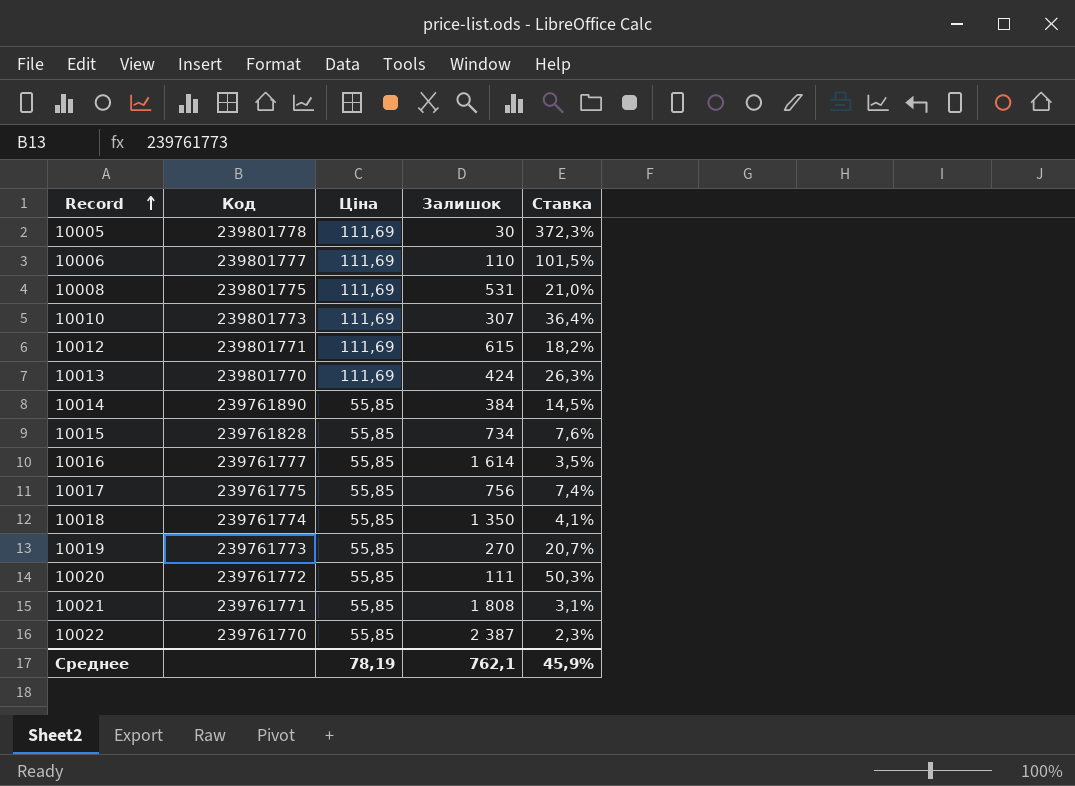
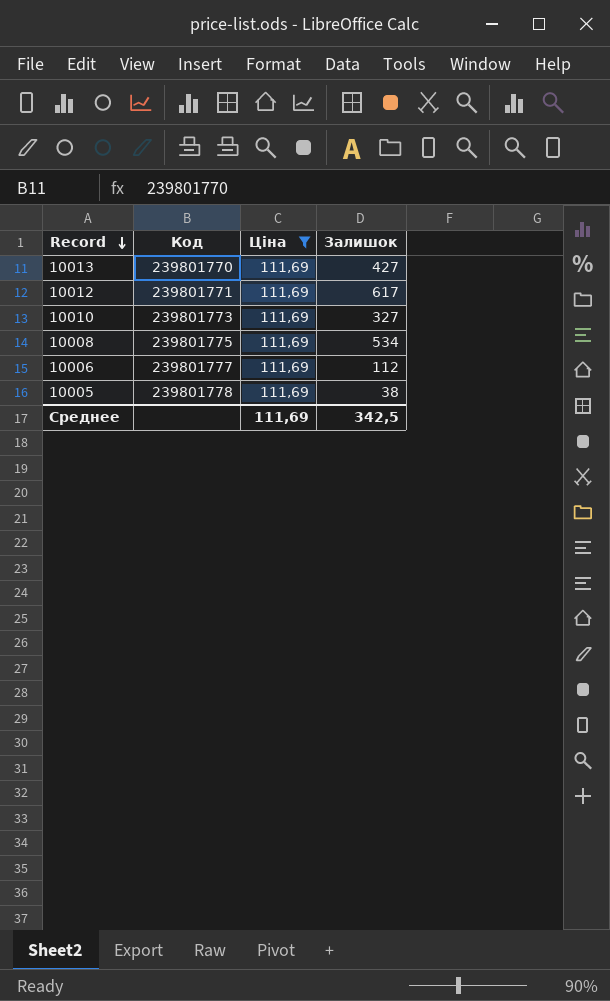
filter: none -> Ціна = 111,69
row order: Record ascending -> Record descending
column Ставка | formula: [Ціна] / [Залишок] -> none
10013 | Залишок: 424 -> 427
10012 | Залишок: 615 -> 617
10010 | Залишок: 307 -> 327
10008 | Залишок: 531 -> 534
10006 | Залишок: 110 -> 112
10005 | Залишок: 30 -> 38
Среднее | Ціна: 78,19 -> 111,69
Среднее | Залишок: 762,1 -> 342,5

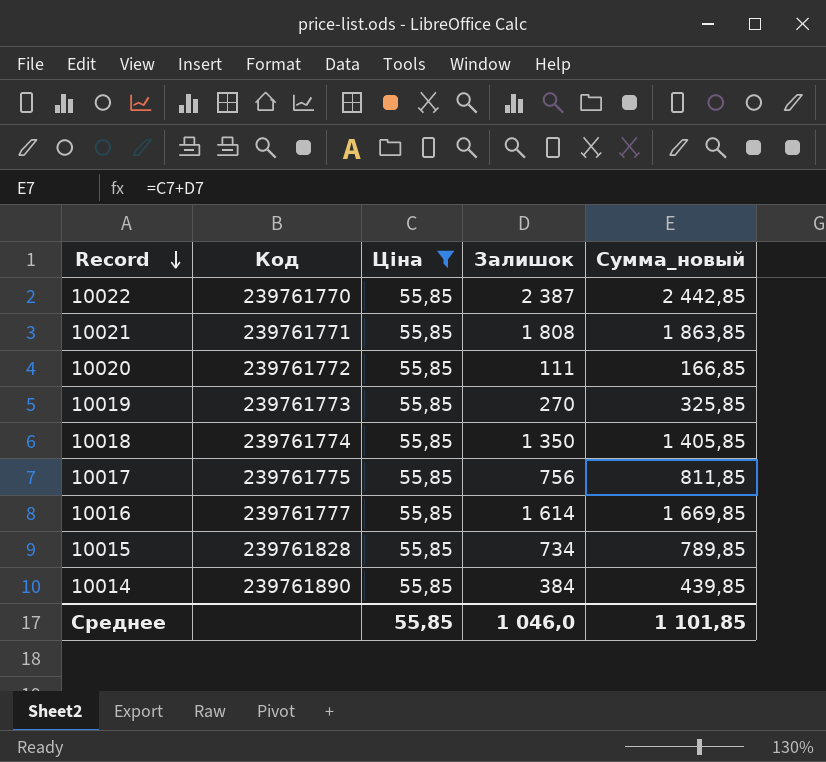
filter: Ціна = 111,69 -> Ціна = 55,85
column Сумма_новый | formula: none -> [Ціна] + [Залишок]
Среднее | Ціна: 111,69 -> 55,85
Среднее | Залишок: 342,5 -> 1 046,0

